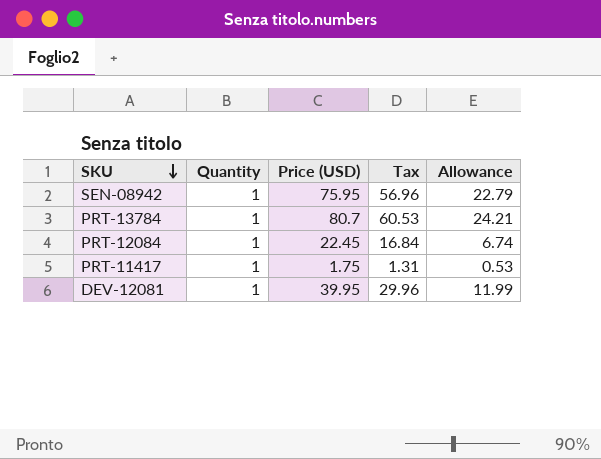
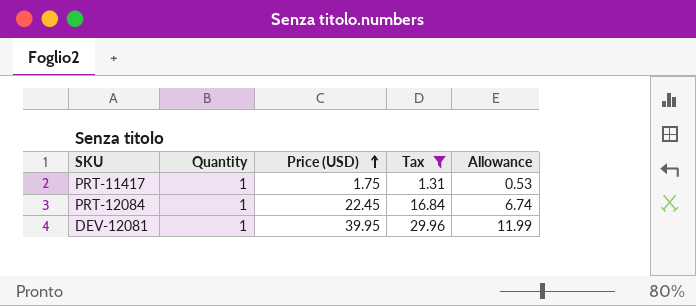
filter: none -> Tax <= 29.96
row order: SKU descending -> Price (USD) ascending

